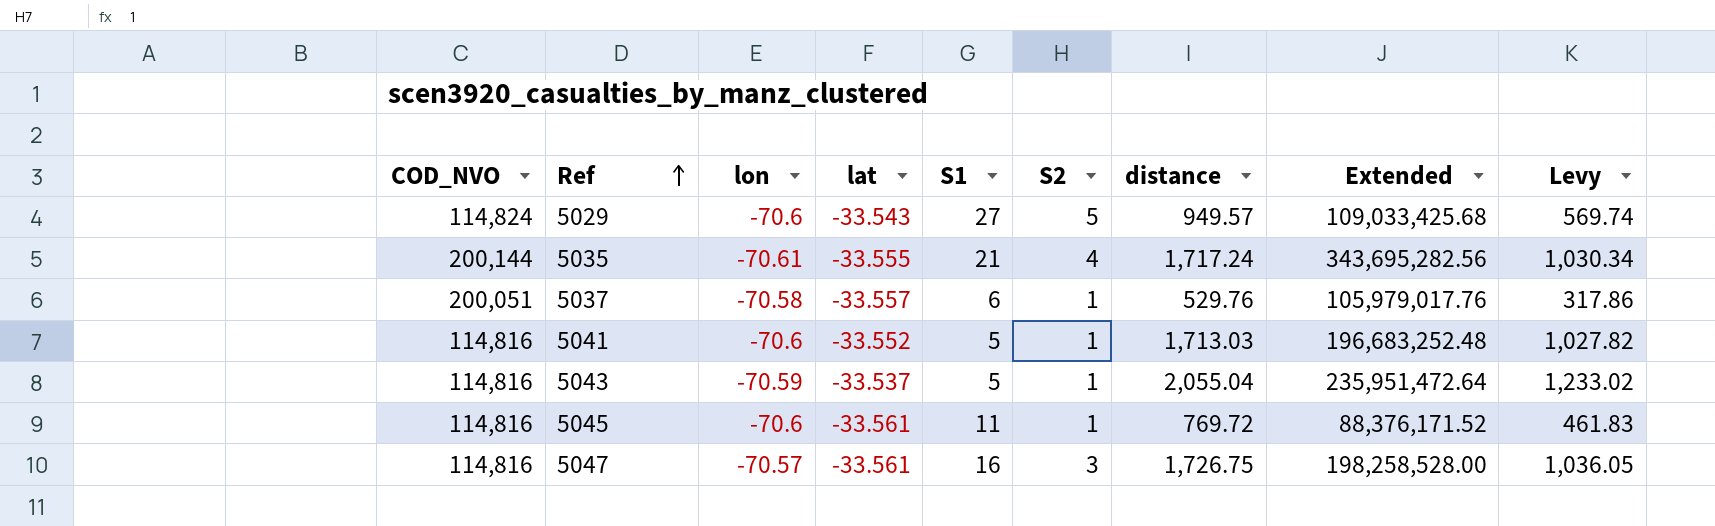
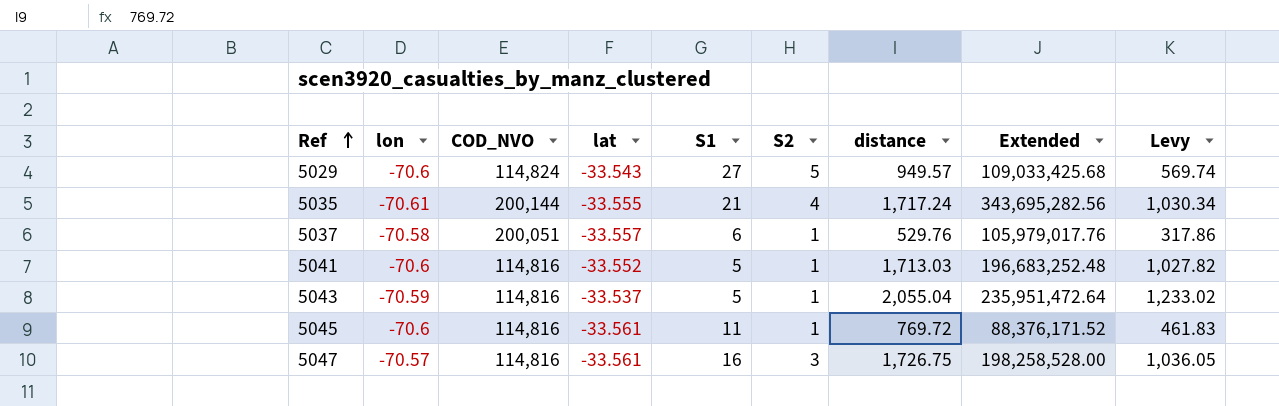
column COD_NVO | position: 1 -> 3

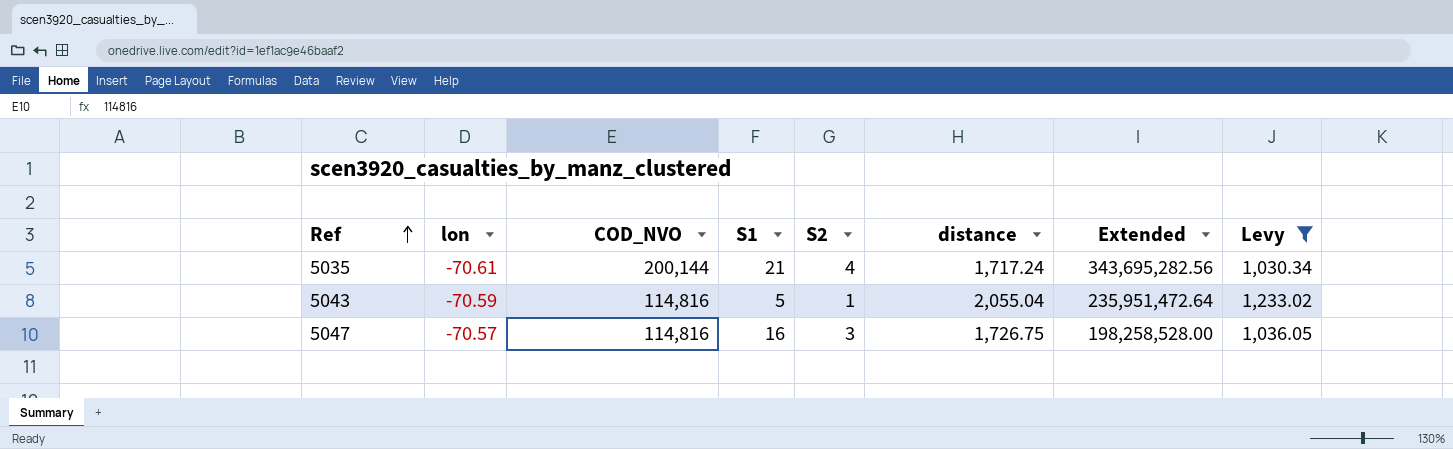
filter: none -> Levy >= 1,030.34
column lat | position: 4 -> none

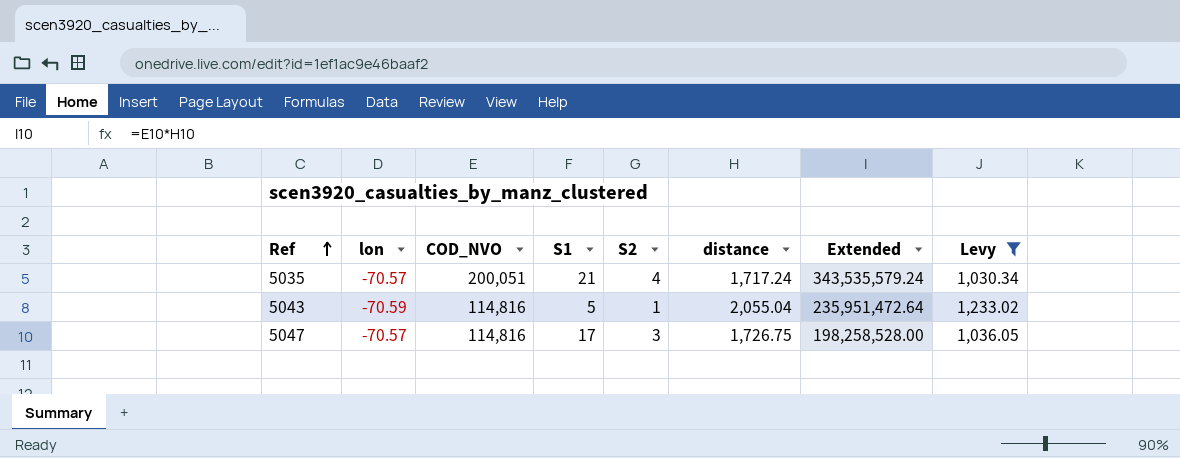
5035 | lon: -70.61 -> -70.57
5035 | COD_NVO: 200,144 -> 200,051
5035 | Extended: 343,695,282.56 -> 343,535,579.24
5047 | S1: 16 -> 17

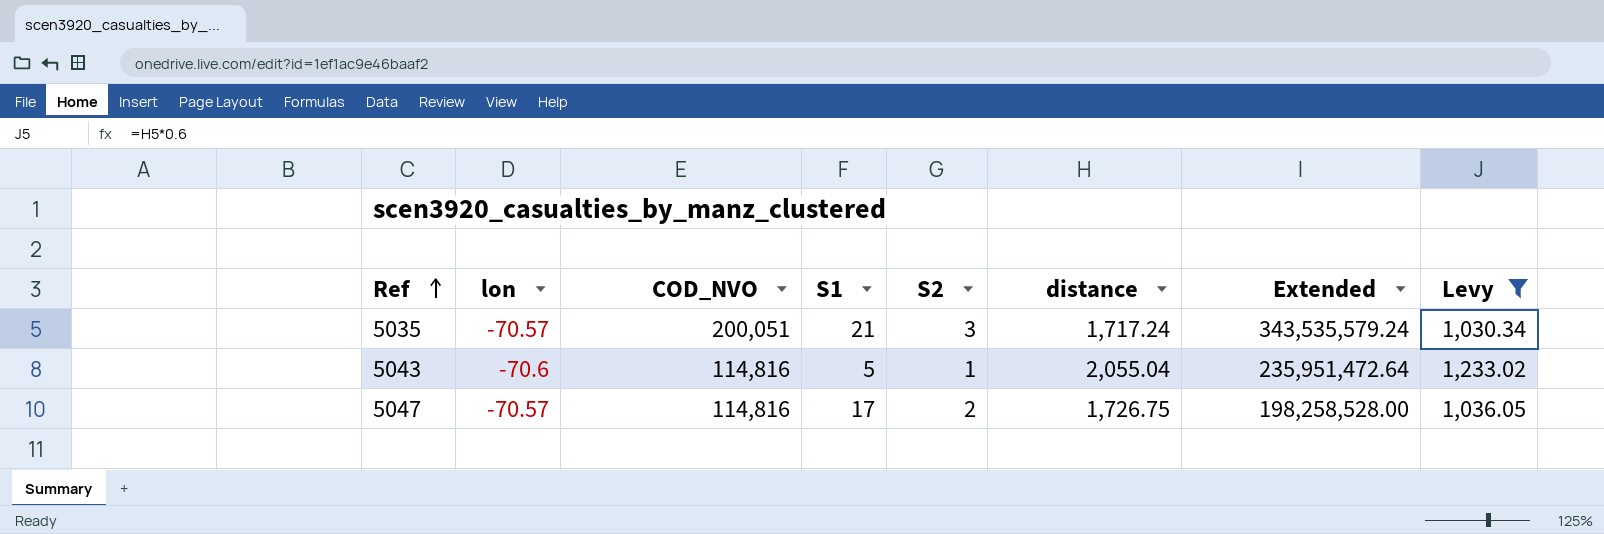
5035 | S2: 4 -> 3
5043 | lon: -70.59 -> -70.6
5047 | S2: 3 -> 2

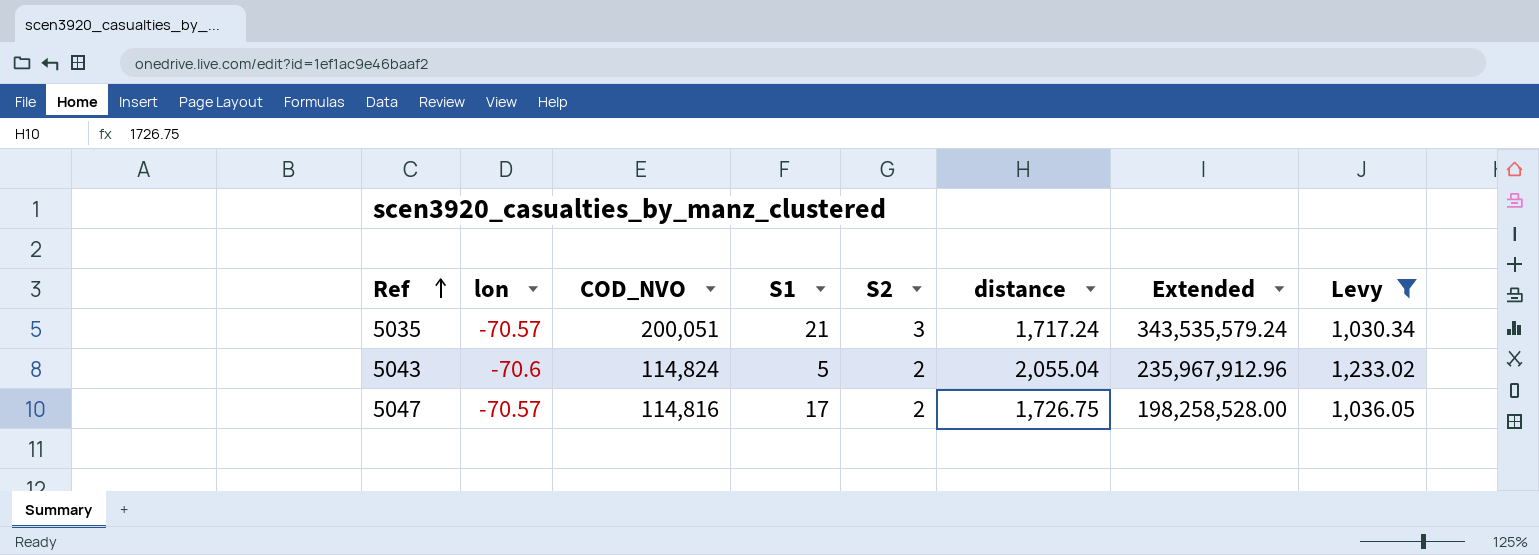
5043 | COD_NVO: 114,816 -> 114,824
5043 | S2: 1 -> 2
5043 | Extended: 235,951,472.64 -> 235,967,912.96

